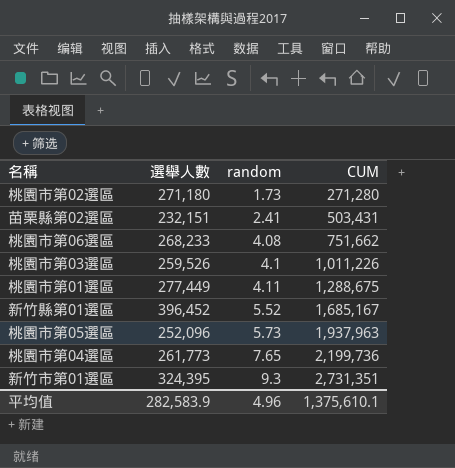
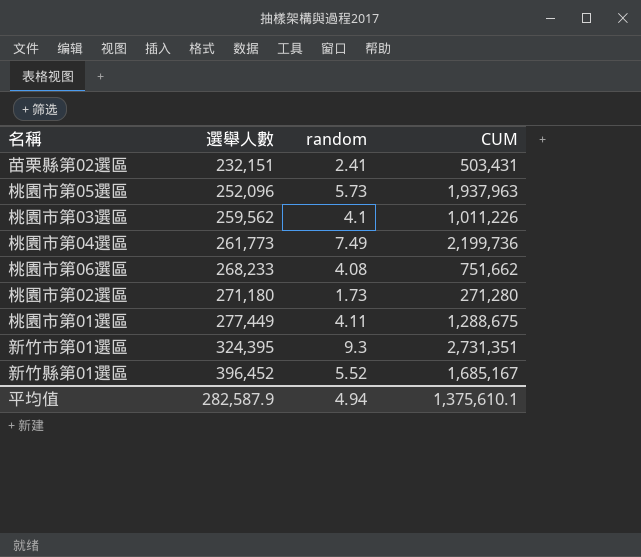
row order: random ascending -> 選舉人數 ascending
桃園市第03選區 | 選舉人數: 259,526 -> 259,562
桃園市第04選區 | random: 7.65 -> 7.49
平均值 | 選舉人數: 282,583.9 -> 282,587.9
平均值 | random: 4.96 -> 4.94

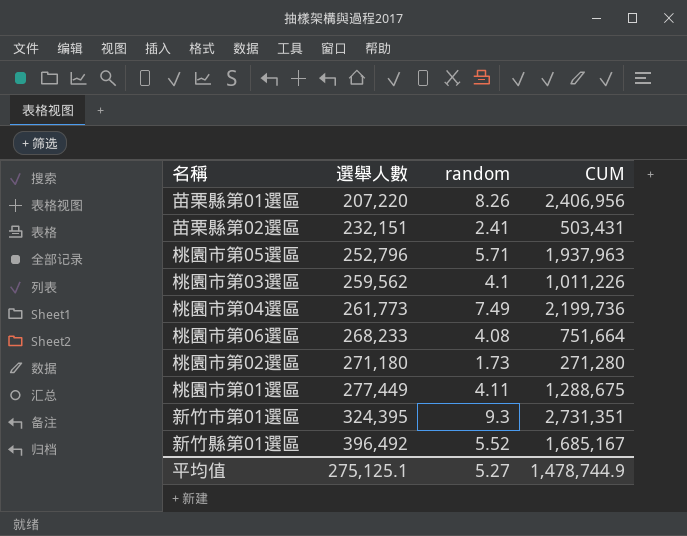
row 苗栗縣第01選區: none -> 207,220 | 8.26 | 2,406,956
桃園市第05選區 | 選舉人數: 252,096 -> 252,796
桃園市第05選區 | random: 5.73 -> 5.71
桃園市第06選區 | CUM: 751,662 -> 751,664
新竹縣第01選區 | 選舉人數: 396,452 -> 396,492
平均值 | 選舉人數: 282,587.9 -> 275,125.1
平均值 | random: 4.94 -> 5.27
平均值 | CUM: 1,375,610.1 -> 1,478,744.9

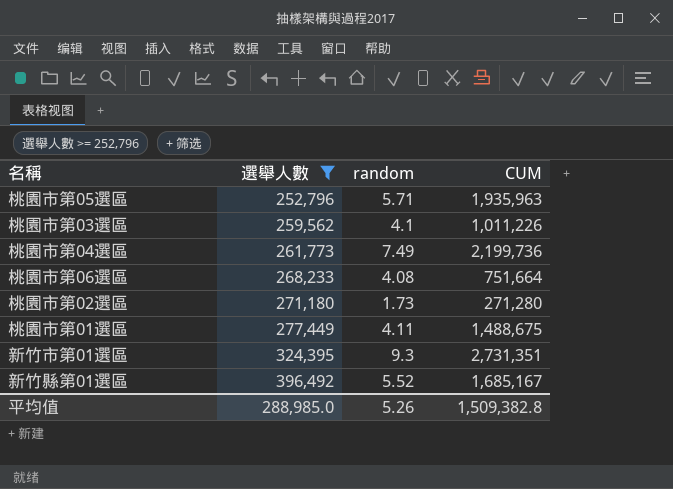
filter: none -> 選舉人數 >= 252,796
桃園市第05選區 | CUM: 1,937,963 -> 1,935,963
桃園市第01選區 | CUM: 1,288,675 -> 1,488,675
平均值 | 選舉人數: 275,125.1 -> 288,985.0
平均值 | random: 5.27 -> 5.26
平均值 | CUM: 1,478,744.9 -> 1,509,382.8

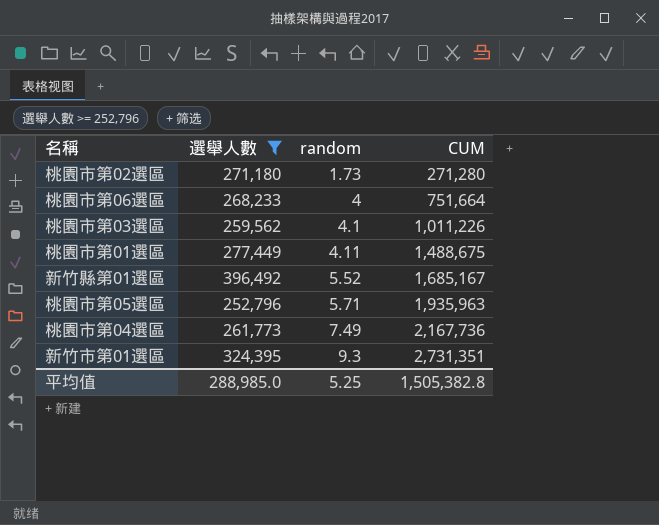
row order: 選舉人數 ascending -> random ascending
桃園市第06選區 | random: 4.08 -> 4
桃園市第04選區 | CUM: 2,199,736 -> 2,167,736
平均值 | random: 5.26 -> 5.25
平均值 | CUM: 1,509,382.8 -> 1,505,382.8

